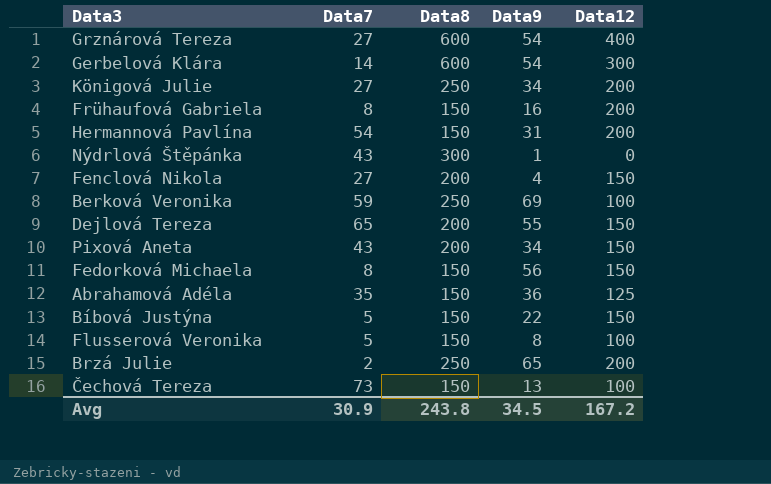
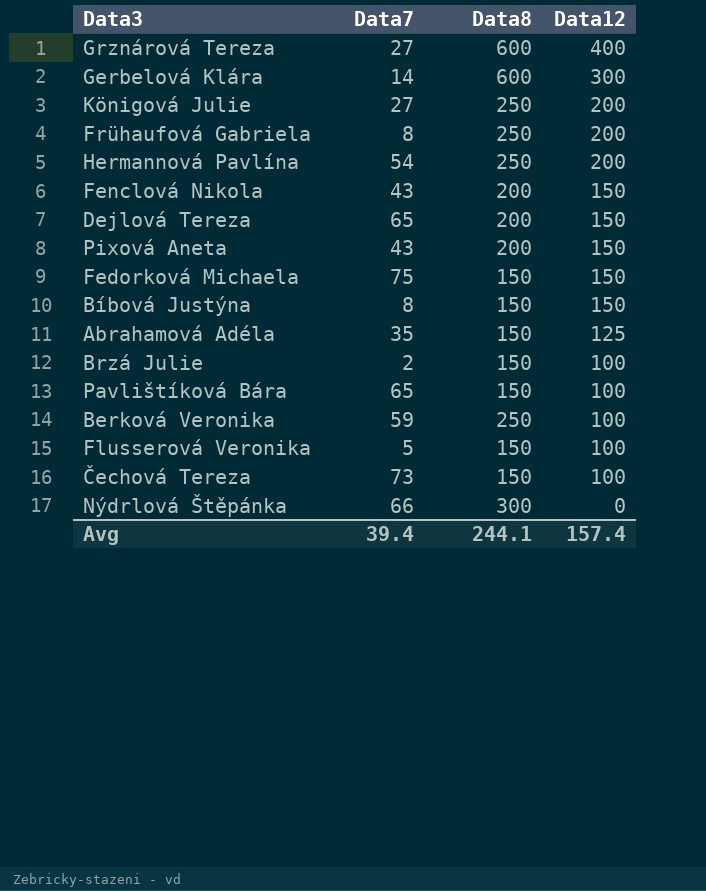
row order: none -> Data12 descending
column Data9 | position: 4 -> none
Frühaufová Gabriela | Data8: 150 -> 250
Hermannová Pavlína | Data8: 150 -> 250
Fenclová Nikola | Data7: 27 -> 43
Fedorková Michaela | Data7: 8 -> 75
Bíbová Justýna | Data7: 5 -> 8
Brzá Julie | Data8: 250 -> 150
Brzá Julie | Data12: 200 -> 100
row Pavlištíková Bára: none -> 65 | 150 | 100
Nýdrlová Štěpánka | Data7: 43 -> 66
Avg | Data7: 30.9 -> 39.4
Avg | Data8: 243.8 -> 244.1
Avg | Data12: 167.2 -> 157.4

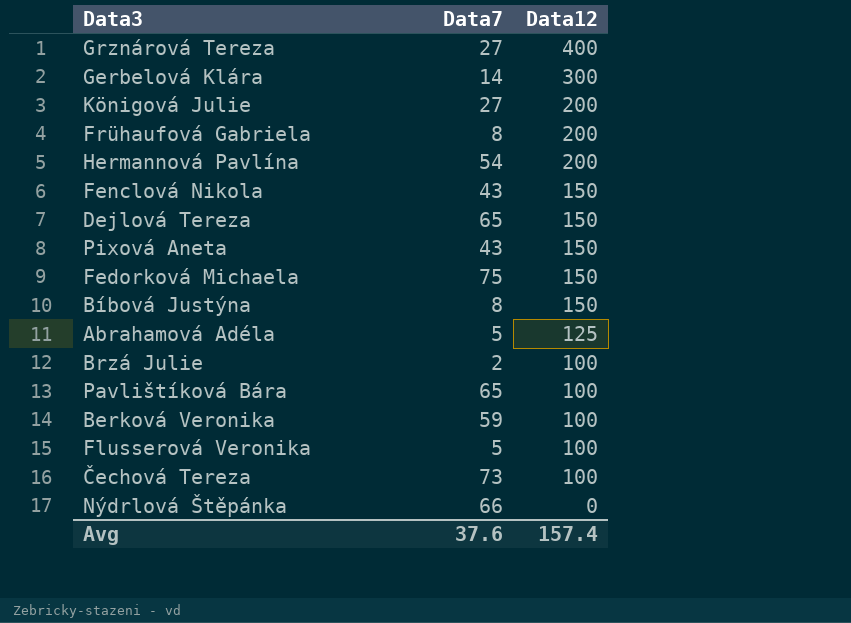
column Data8 | position: 3 -> none
Abrahamová Adéla | Data7: 35 -> 5
Avg | Data7: 39.4 -> 37.6

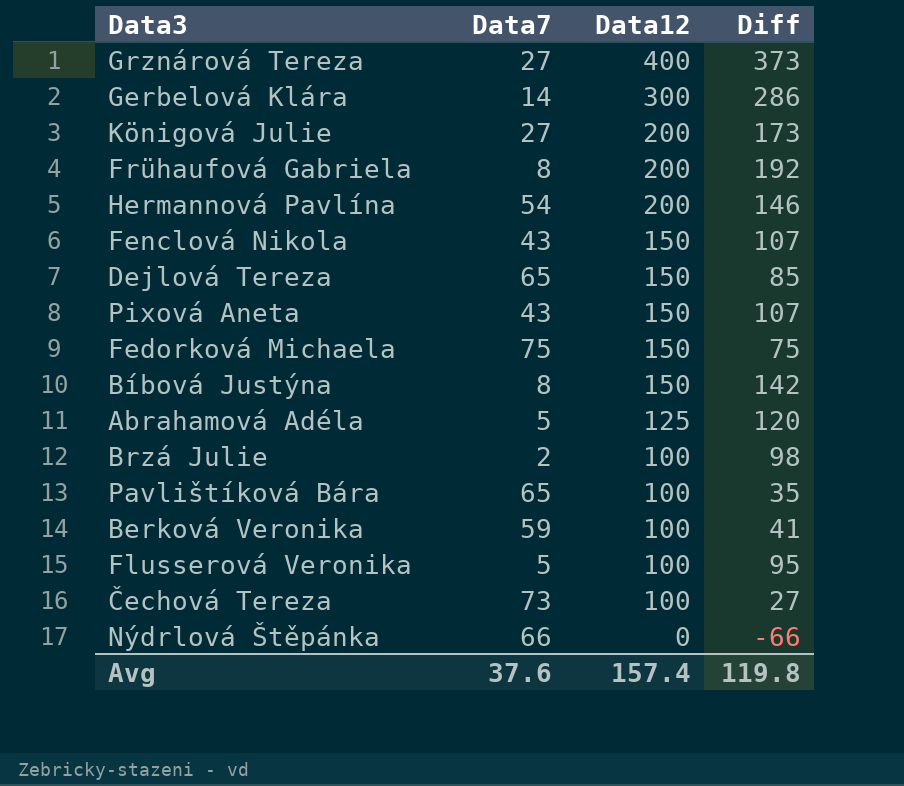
column Diff | formula: none -> [Data12] - [Data7]

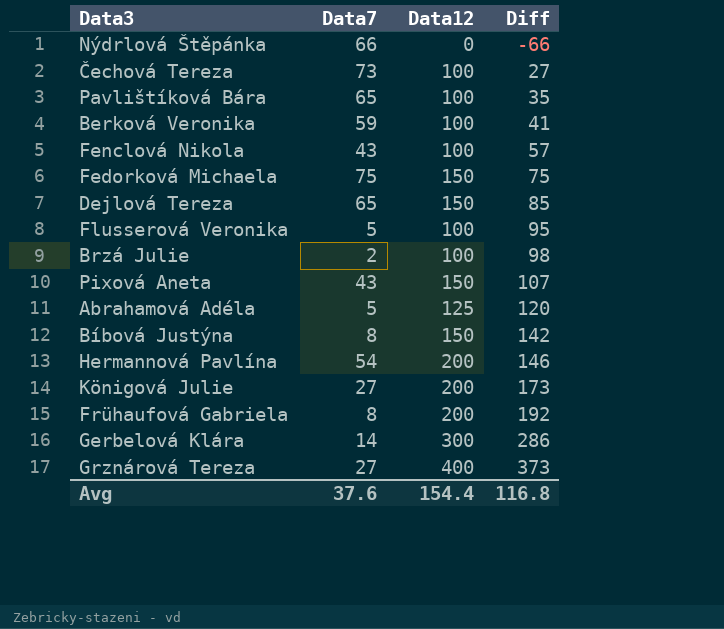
row order: Data12 descending -> Diff ascending
Fenclová Nikola | Data12: 150 -> 100
Fenclová Nikola | Diff: 107 -> 57
Avg | Data12: 157.4 -> 154.4
Avg | Diff: 119.8 -> 116.8

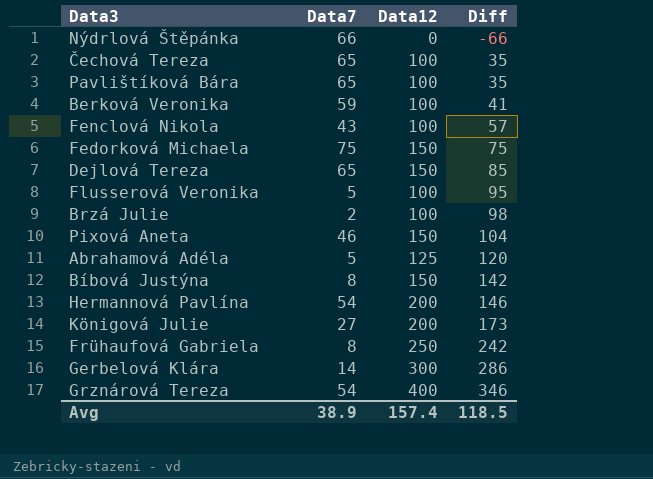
Čechová Tereza | Data7: 73 -> 65
Čechová Tereza | Diff: 27 -> 35
Pixová Aneta | Data7: 43 -> 46
Pixová Aneta | Diff: 107 -> 104
Frühaufová Gabriela | Data12: 200 -> 250
Frühaufová Gabriela | Diff: 192 -> 242
Grznárová Tereza | Data7: 27 -> 54
Grznárová Tereza | Diff: 373 -> 346
Avg | Data7: 37.6 -> 38.9
Avg | Data12: 154.4 -> 157.4
Avg | Diff: 116.8 -> 118.5

